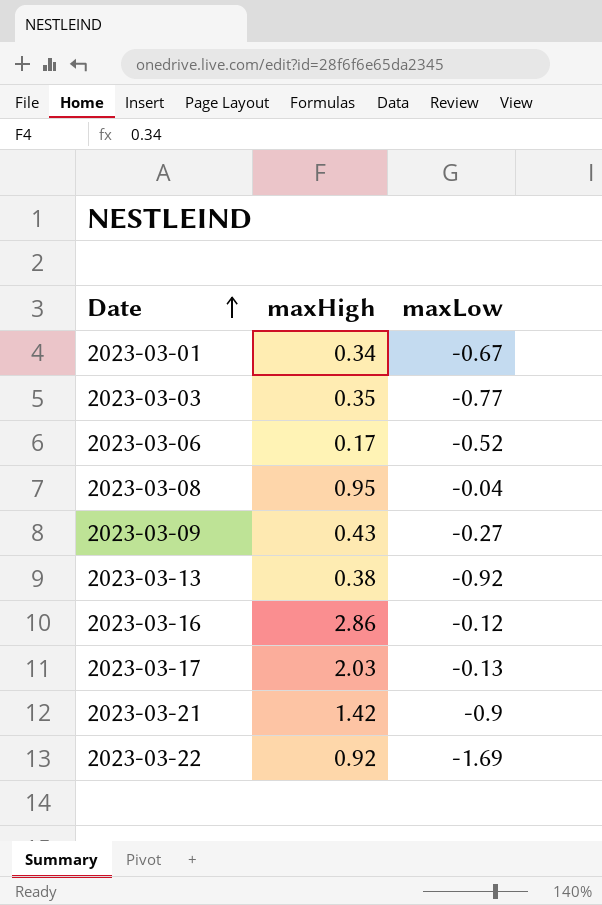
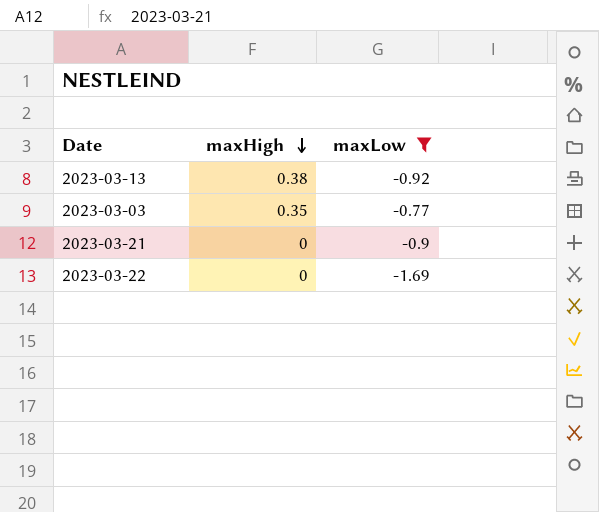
filter: none -> maxLow <= -0.77
row order: Date ascending -> maxHigh descending
2023-03-21 | maxHigh: 1.42 -> 0
2023-03-22 | maxHigh: 0.92 -> 0

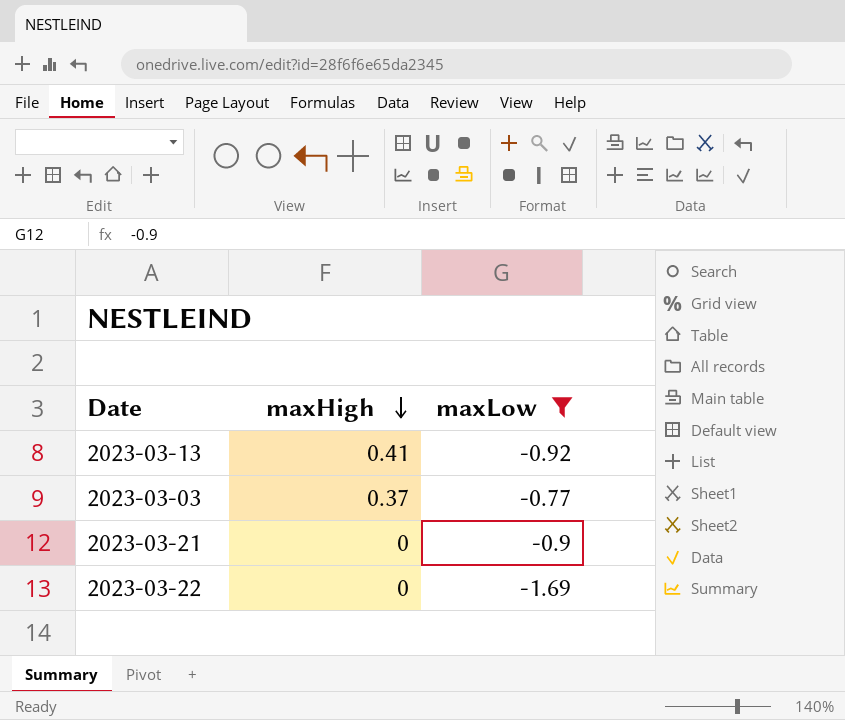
2023-03-13 | maxHigh: 0.38 -> 0.41
2023-03-03 | maxHigh: 0.35 -> 0.37

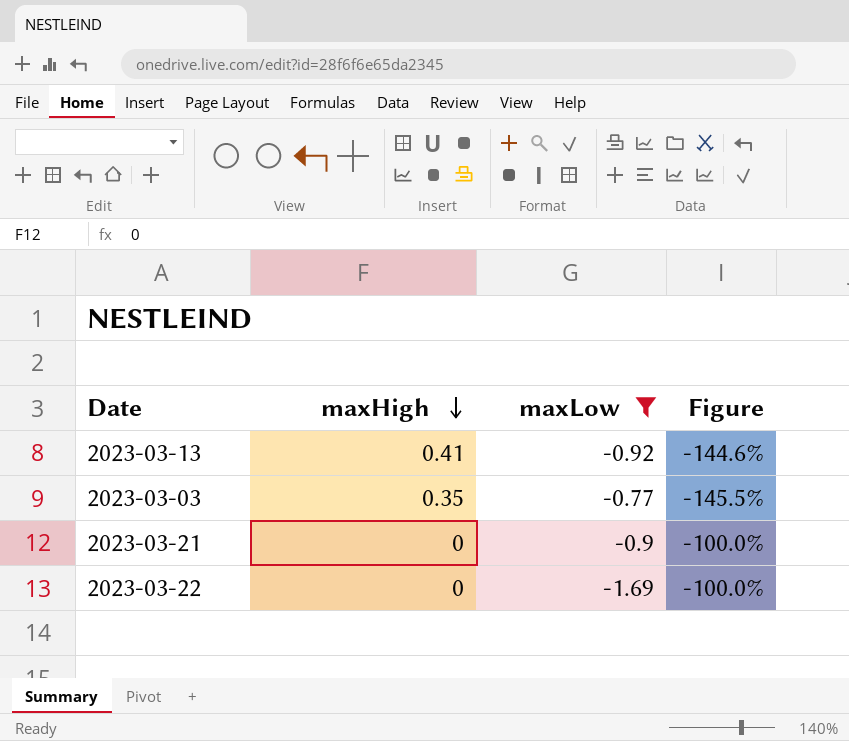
column Figure | formula: none -> ([maxHigh] - [maxLow]) / [maxLow]
2023-03-03 | maxHigh: 0.37 -> 0.35

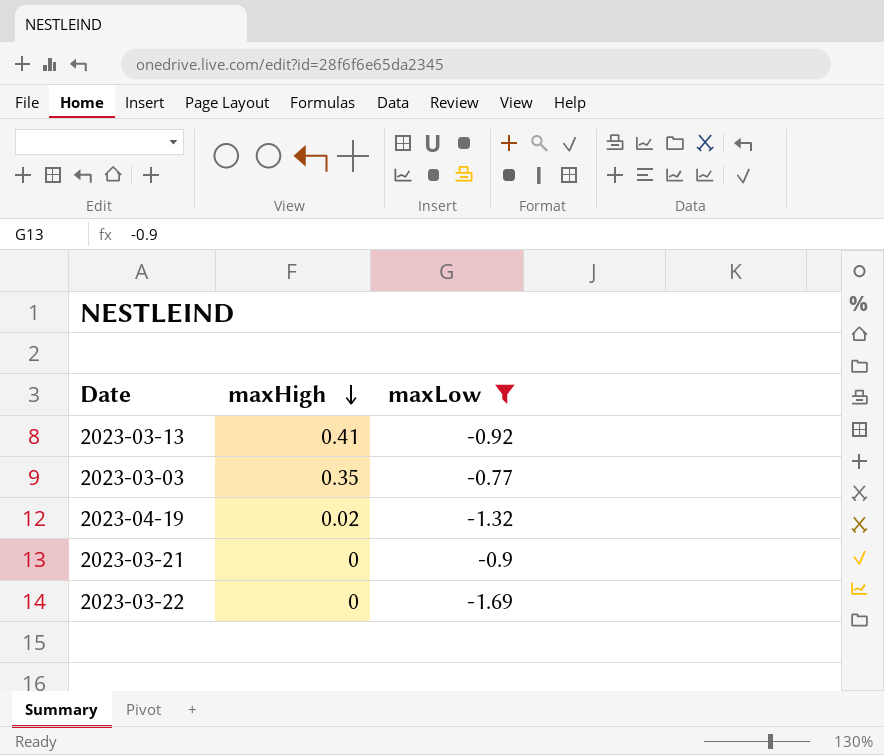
column Figure | formula: ([maxHigh] - [maxLow]) / [maxLow] -> none
row 2023-04-19: none -> 0.02 | -1.32

